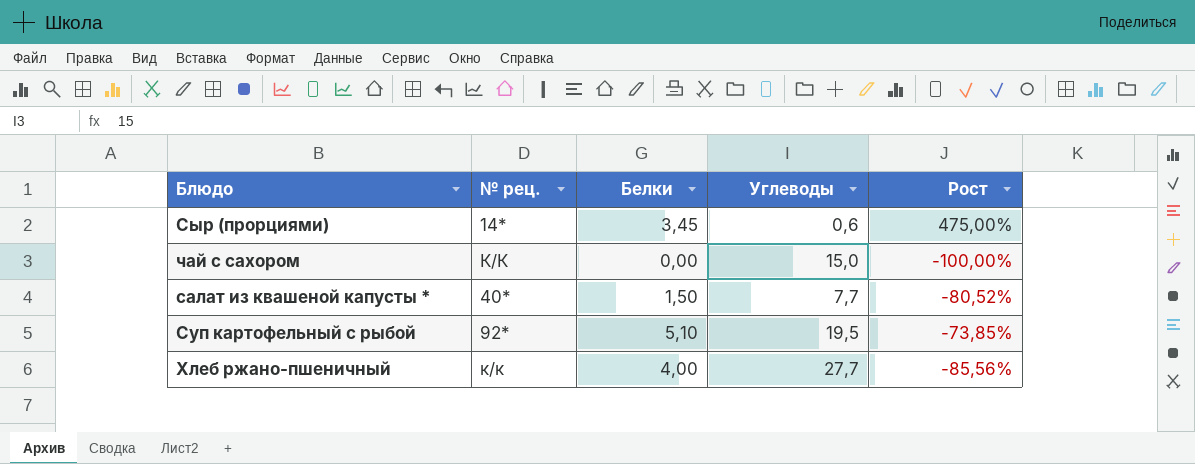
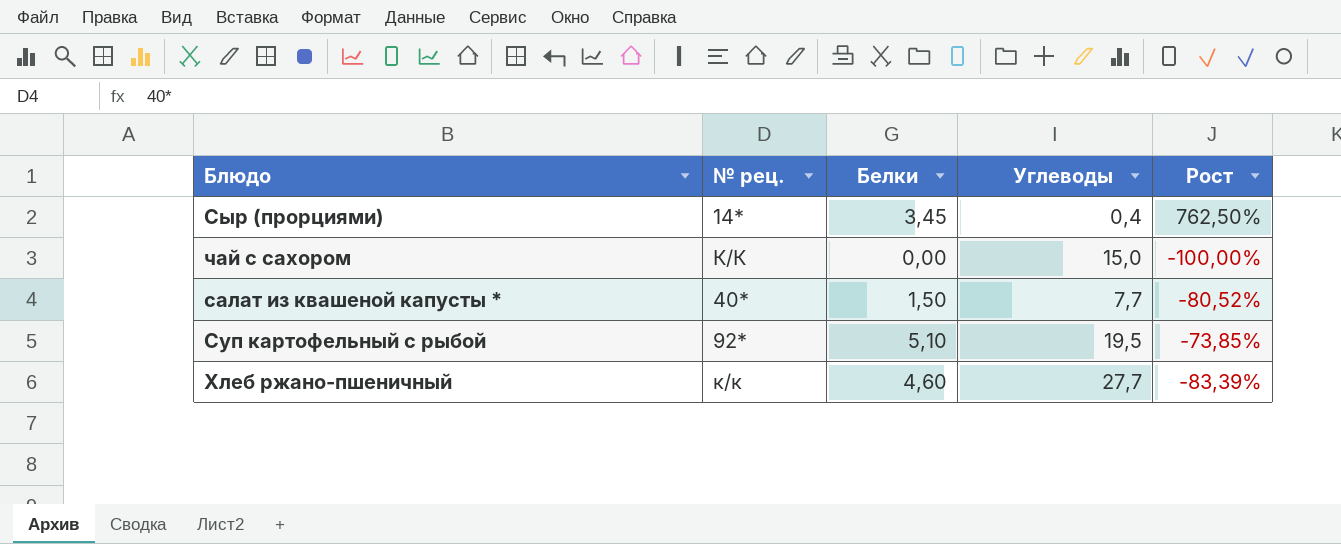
Сыр (прорциями) | Углеводы: 0,6 -> 0,4
Сыр (прорциями) | Рост: 475,00% -> 762,50%
Хлеб ржано-пшеничный | Белки: 4,00 -> 4,60
Хлеб ржано-пшеничный | Рост: -85,56% -> -83,39%

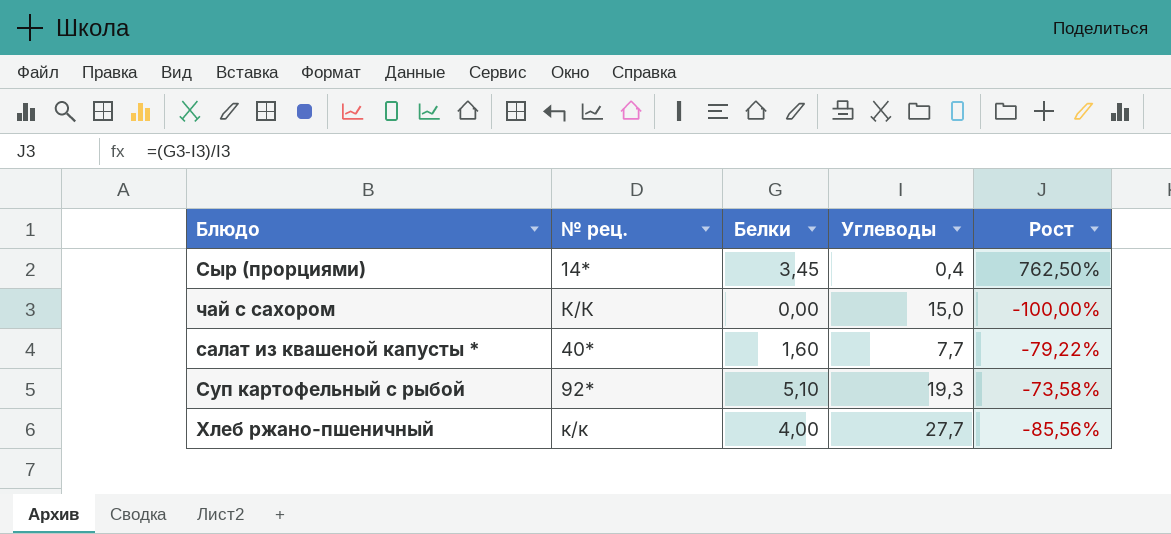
салат из квашеной капусты * | Белки: 1,50 -> 1,60
салат из квашеной капусты * | Рост: -80,52% -> -79,22%
Суп картофельный с рыбой | Углеводы: 19,5 -> 19,3
Суп картофельный с рыбой | Рост: -73,85% -> -73,58%
Хлеб ржано-пшеничный | Белки: 4,60 -> 4,00
Хлеб ржано-пшеничный | Рост: -83,39% -> -85,56%

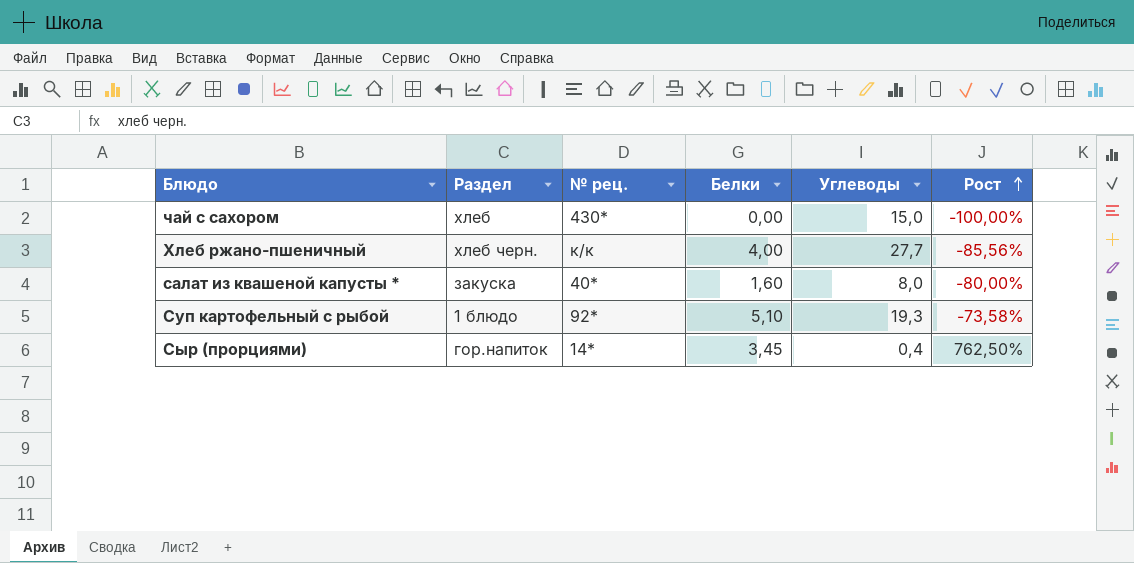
row order: none -> Рост ascending
column Раздел | position: none -> 2
чай с сахором | № рец.: К/К -> 430*
салат из квашеной капусты * | Углеводы: 7,7 -> 8,0
салат из квашеной капусты * | Рост: -79,22% -> -80,00%

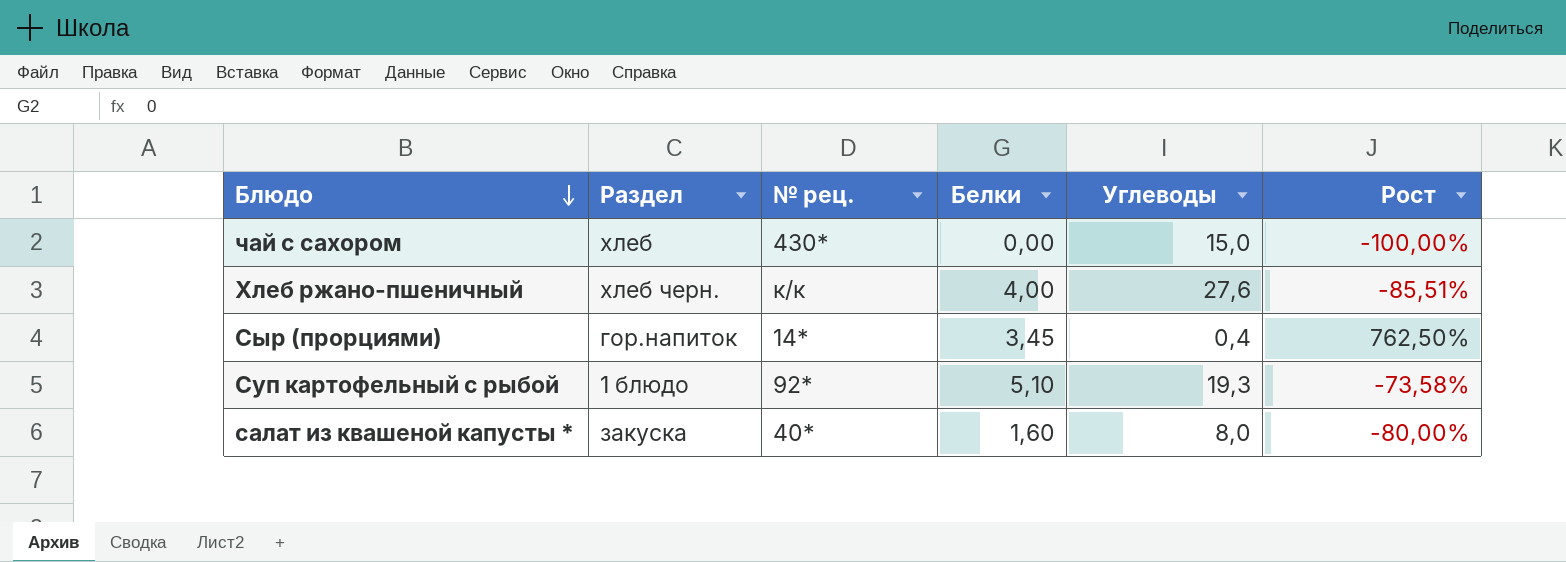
row order: Рост ascending -> Блюдо descending
Хлеб ржано-пшеничный | Углеводы: 27,7 -> 27,6
Хлеб ржано-пшеничный | Рост: -85,56% -> -85,51%

